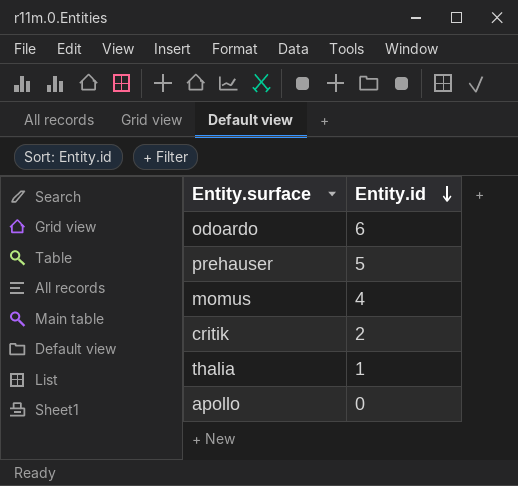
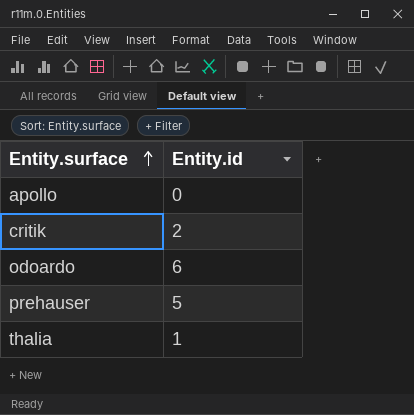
row order: Entity.id descending -> Entity.surface ascending
row momus: 4 -> none

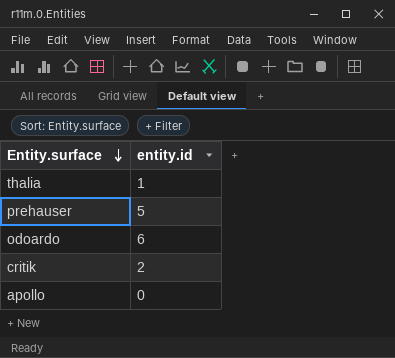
row order: Entity.surface ascending -> Entity.surface descending
column name: Entity.id -> entity.id

